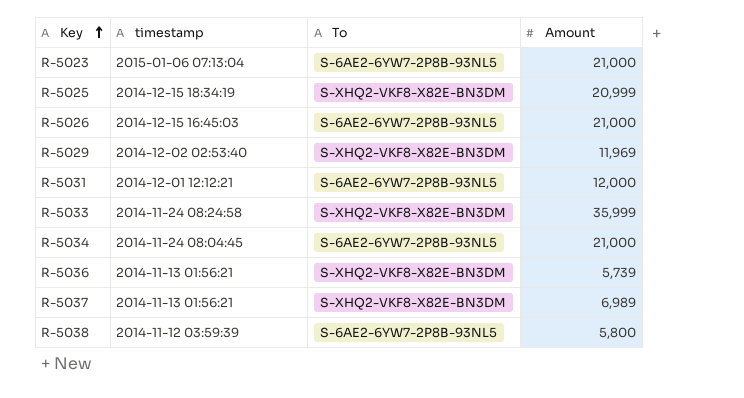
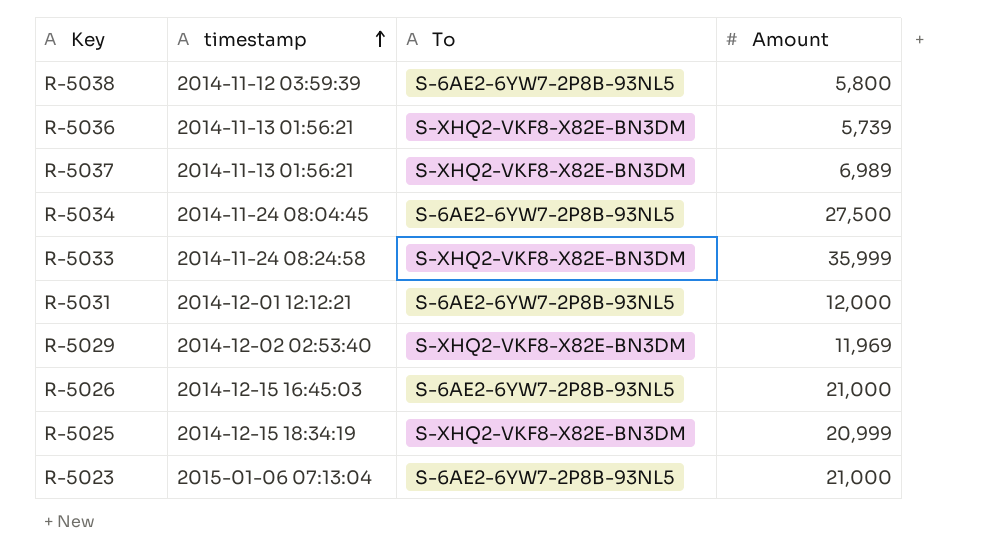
row order: Key ascending -> timestamp ascending
R-5034 | Amount: 21,000 -> 27,500

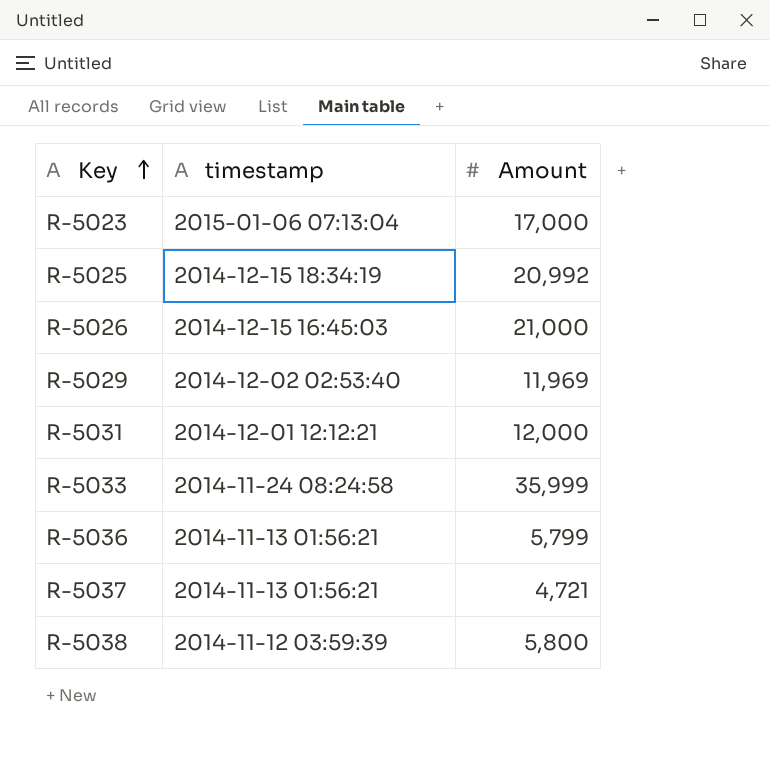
row order: timestamp ascending -> Key ascending
column To | position: 3 -> none
row R-5034: 2014-11-24 08:04:45 | S-6AE2-6YW7-2P8B-93NL5 | 27,500 -> none
R-5023 | Amount: 21,000 -> 17,000
R-5025 | Amount: 20,999 -> 20,992
R-5036 | Amount: 5,739 -> 5,799
R-5037 | Amount: 6,989 -> 4,721

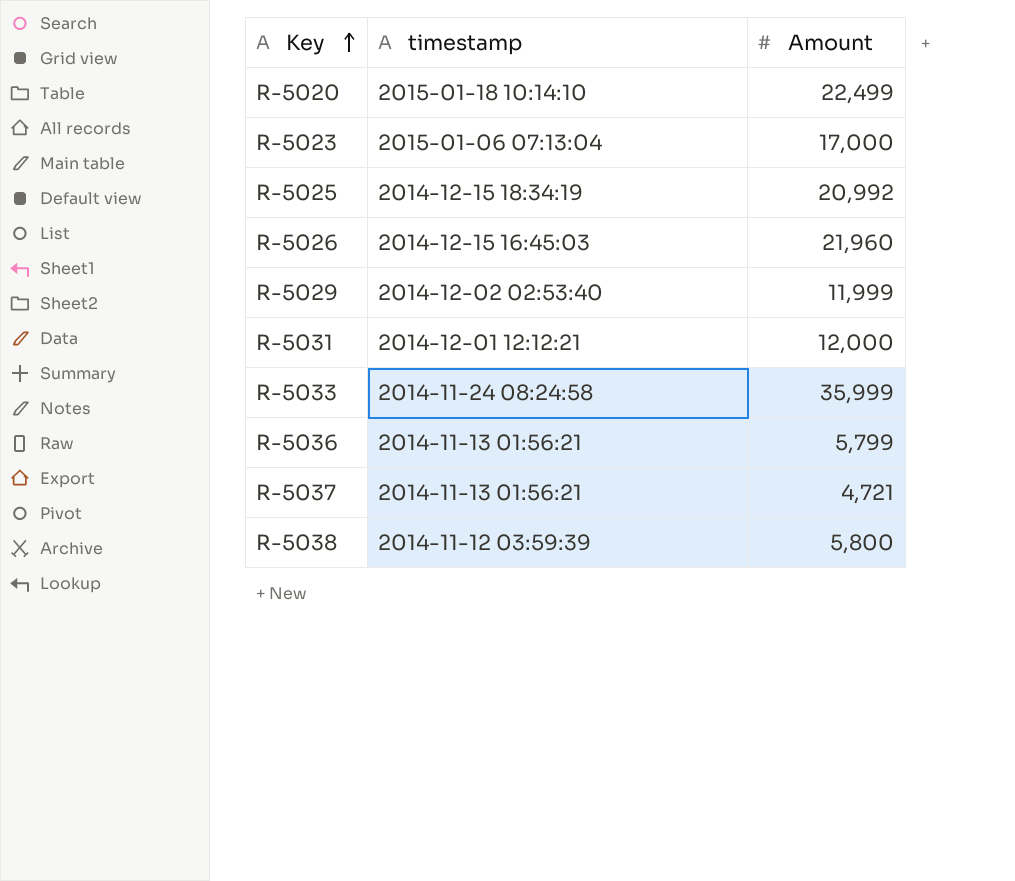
row R-5020: none -> 2015-01-18 10:14:10 | 22,499
R-5026 | Amount: 21,000 -> 21,960
R-5029 | Amount: 11,969 -> 11,999

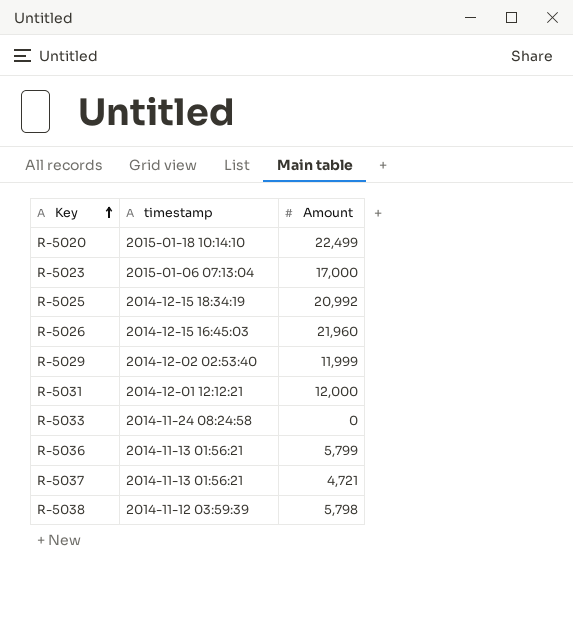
R-5033 | Amount: 35,999 -> 0
R-5038 | Amount: 5,800 -> 5,798

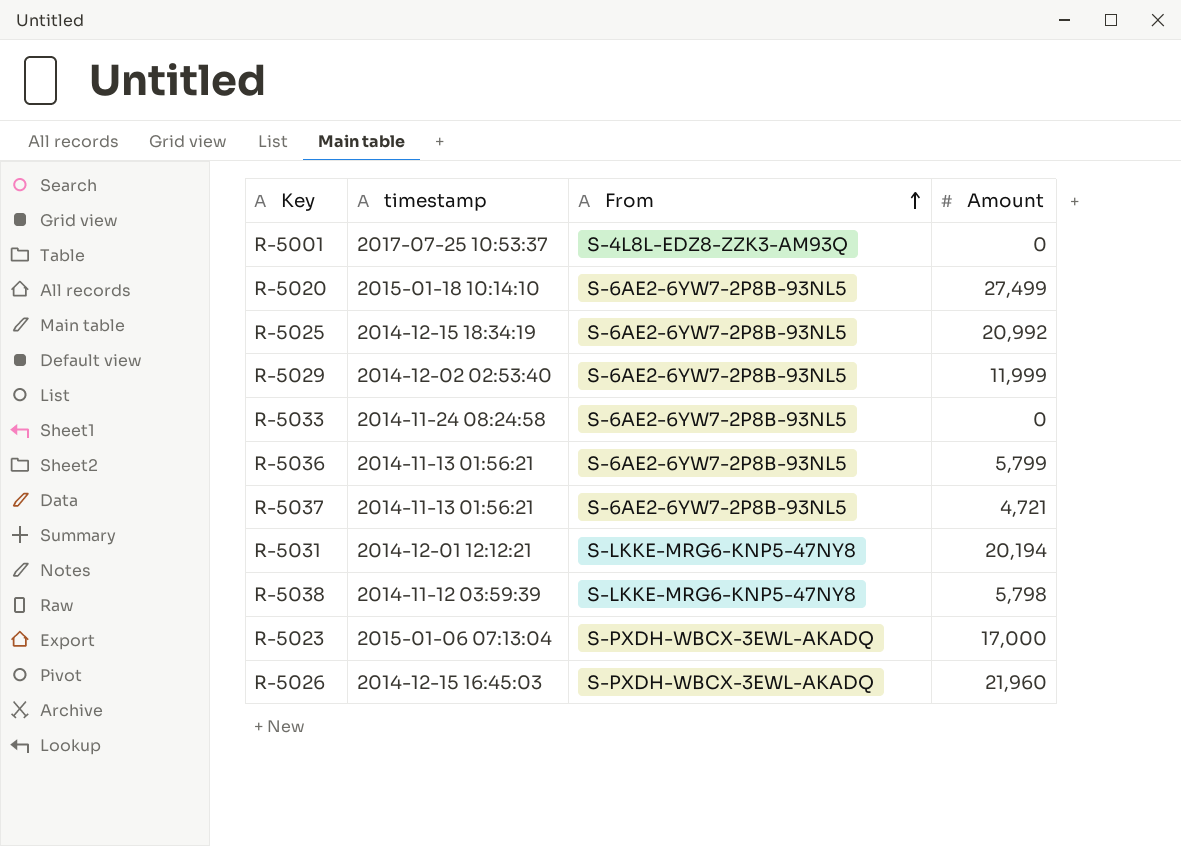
row order: Key ascending -> From ascending
column From | position: none -> 3
row R-5001: none -> 2017-07-25 10:53:37 | S-4L8L-EDZ8-ZZK3-AM93Q | 0
R-5020 | Amount: 22,499 -> 27,499
R-5031 | Amount: 12,000 -> 20,194

